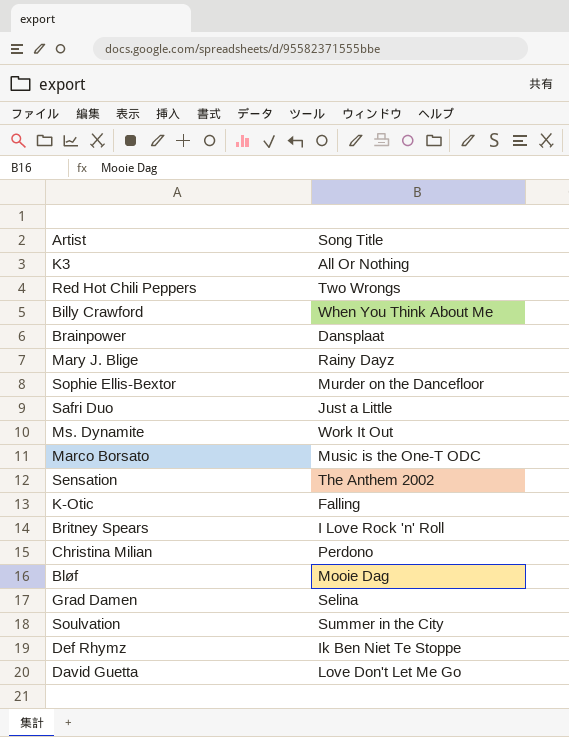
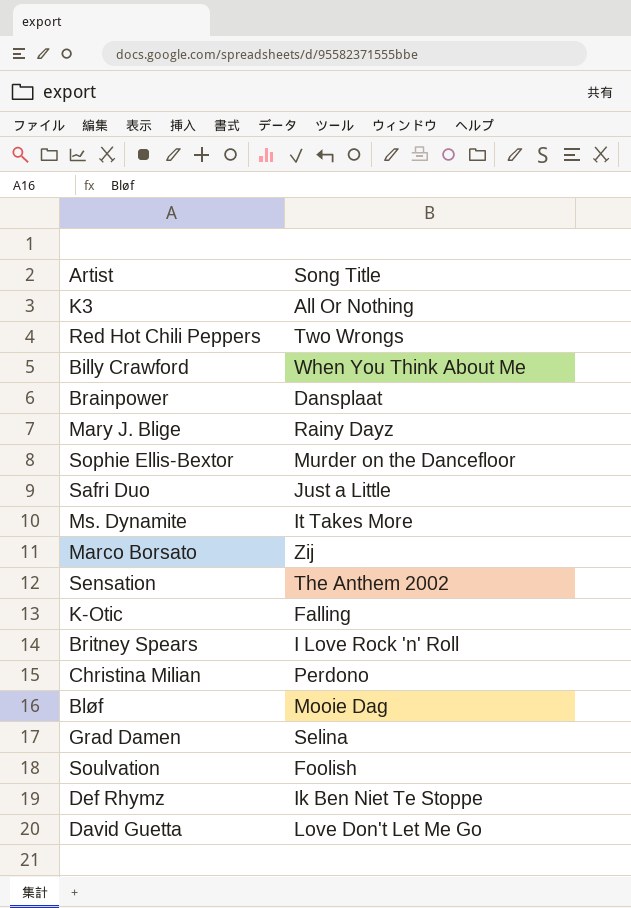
Ms. Dynamite | Song Title: Work It Out -> It Takes More
Marco Borsato | Song Title: Music is the One-T ODC -> Zij
Soulvation | Song Title: Summer in the City -> Foolish

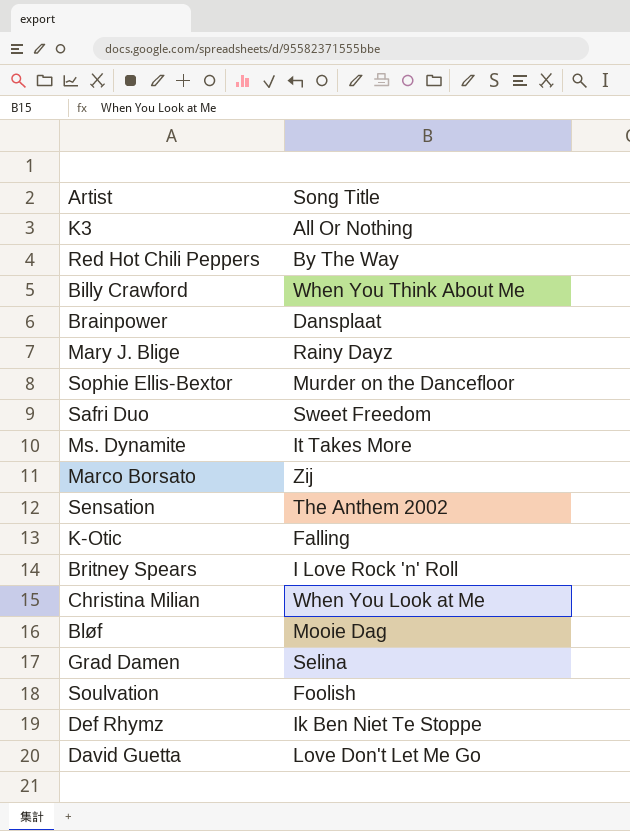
Red Hot Chili Peppers | Song Title: Two Wrongs -> By The Way
Safri Duo | Song Title: Just a Little -> Sweet Freedom
Christina Milian | Song Title: Perdono -> When You Look at Me

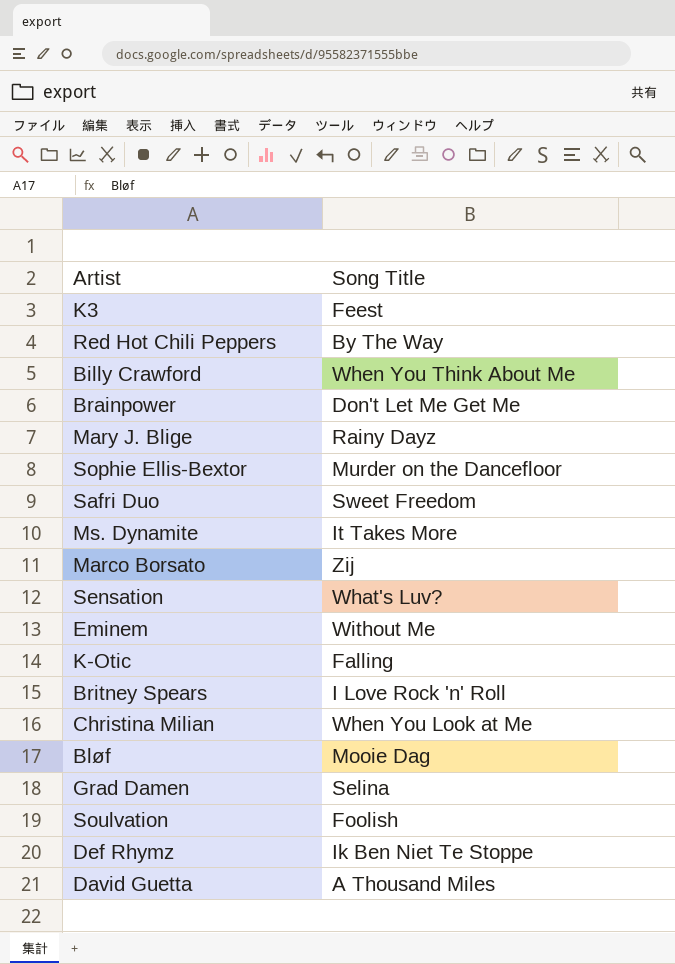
K3 | Song Title: All Or Nothing -> Feest
Brainpower | Song Title: Dansplaat -> Don't Let Me Get Me
Sensation | Song Title: The Anthem 2002 -> What's Luv?
row Eminem: none -> Without Me
David Guetta | Song Title: Love Don't Let Me Go -> A Thousand Miles

